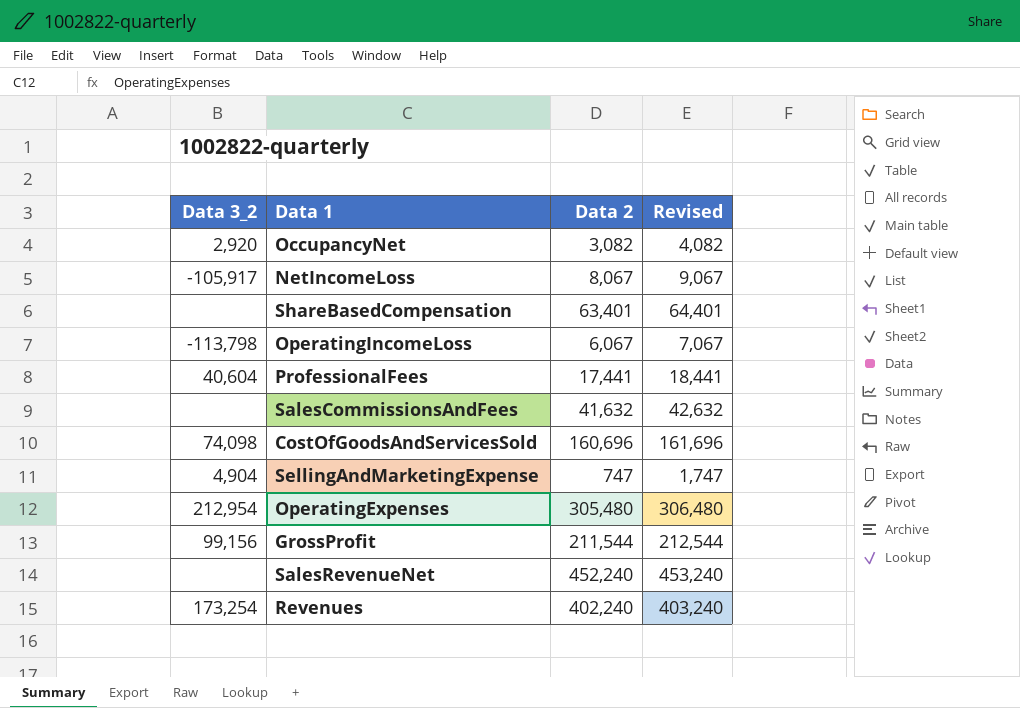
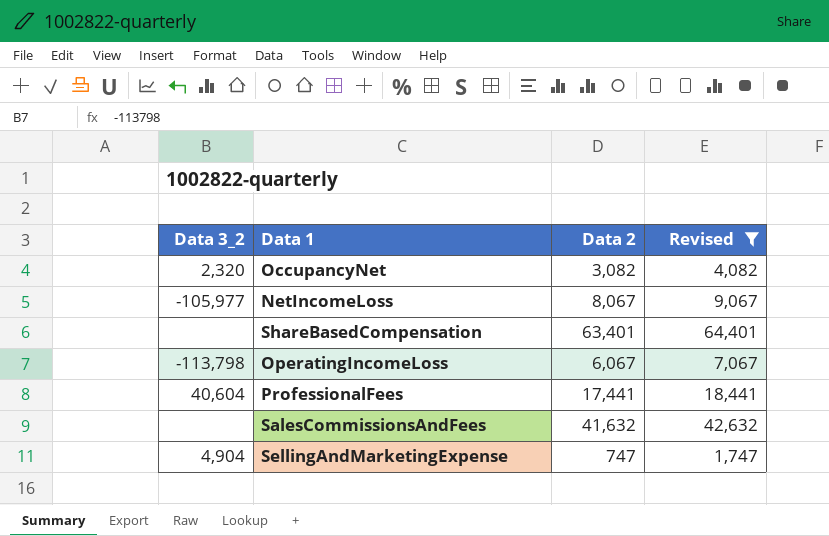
filter: none -> Revised <= 64,401
OccupancyNet | Data 3_2: 2,920 -> 2,320
NetIncomeLoss | Data 3_2: -105,917 -> -105,977

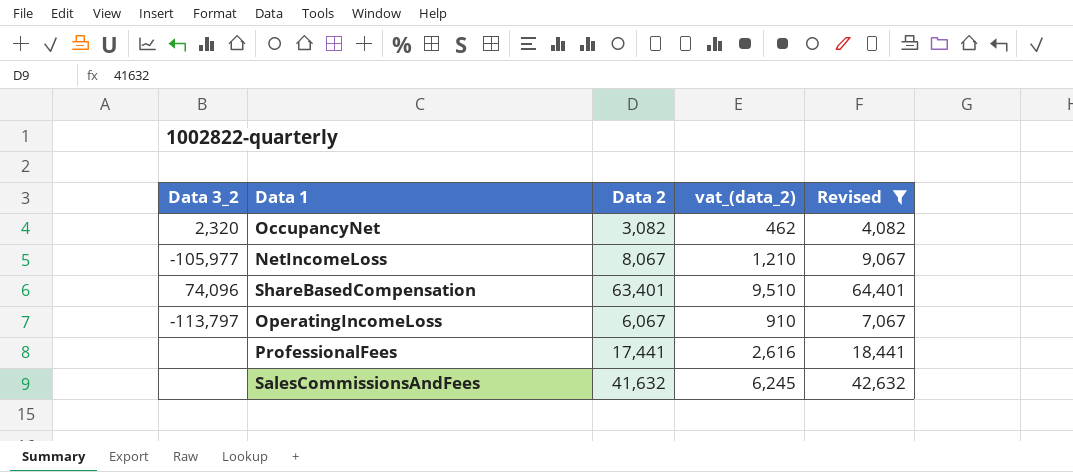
column vat_(data_2) | formula: none -> [Data 2] * 0.15
row SellingAndMarketingExpense: 4,904 | 747 | 1,747 -> none
ShareBasedCompensation | Data 3_2: none -> 74,096
OperatingIncomeLoss | Data 3_2: -113,798 -> -113,797
ProfessionalFees | Data 3_2: 40,604 -> none

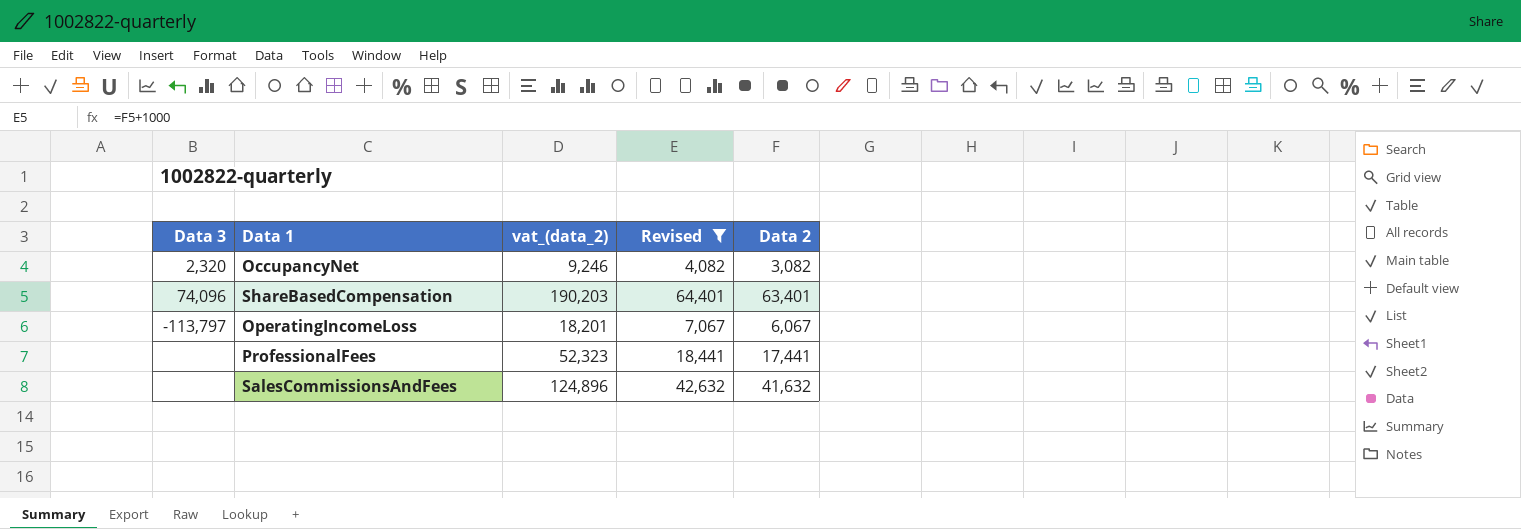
column name: Data 3_2 -> Data 3
column vat_(data_2) | formula: [Data 2] * 0.15 -> [Data 2] * 3
column Data 2 | position: 3 -> 5
row NetIncomeLoss: -105,977 | 8,067 | 1,210 | 9,067 -> none

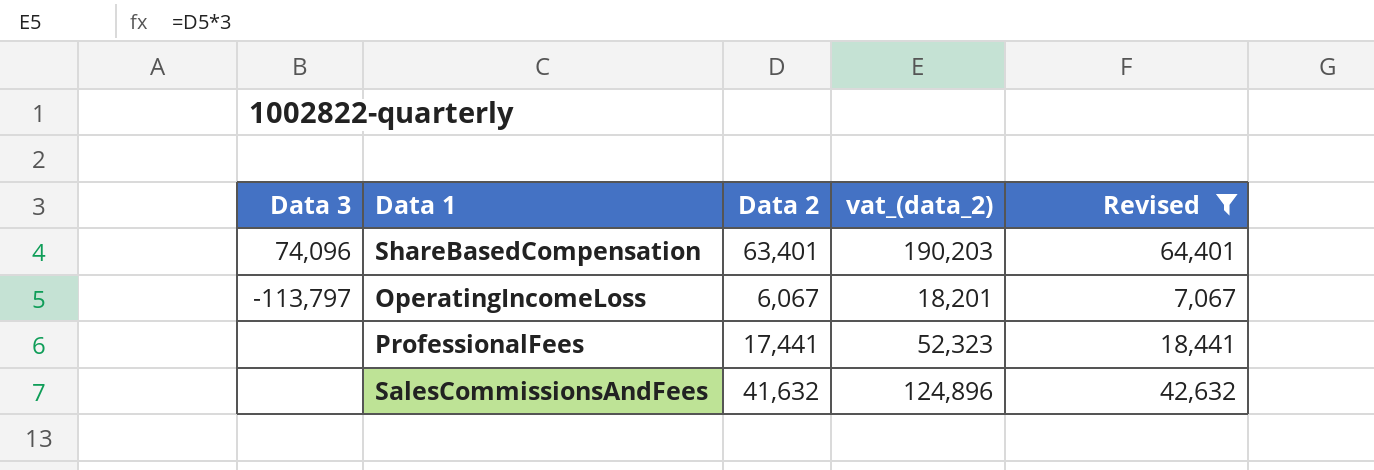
column Data 2 | position: 5 -> 3
row OccupancyNet: 2,320 | 9,246 | 4,082 | 3,082 -> none

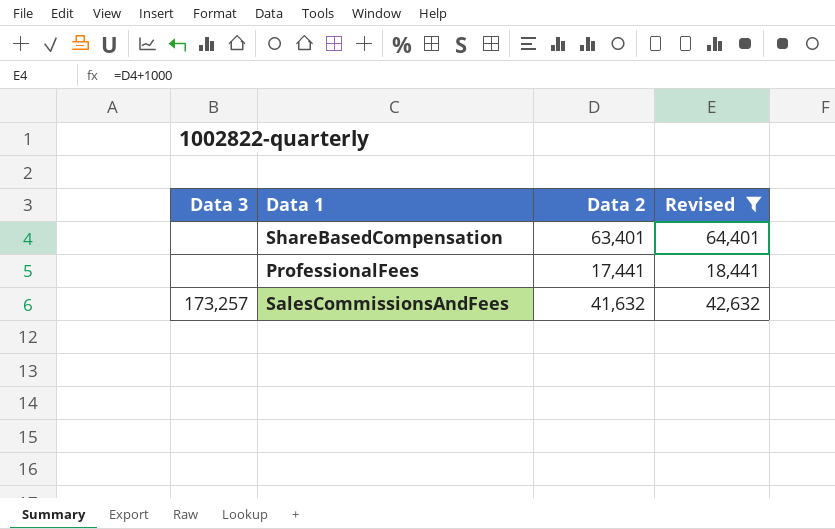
column vat_(data_2) | formula: [Data 2] * 3 -> none
row OperatingIncomeLoss: -113,797 | 6,067 | 18,201 | 7,067 -> none
ShareBasedCompensation | Data 3: 74,096 -> none
SalesCommissionsAndFees | Data 3: none -> 173,257

